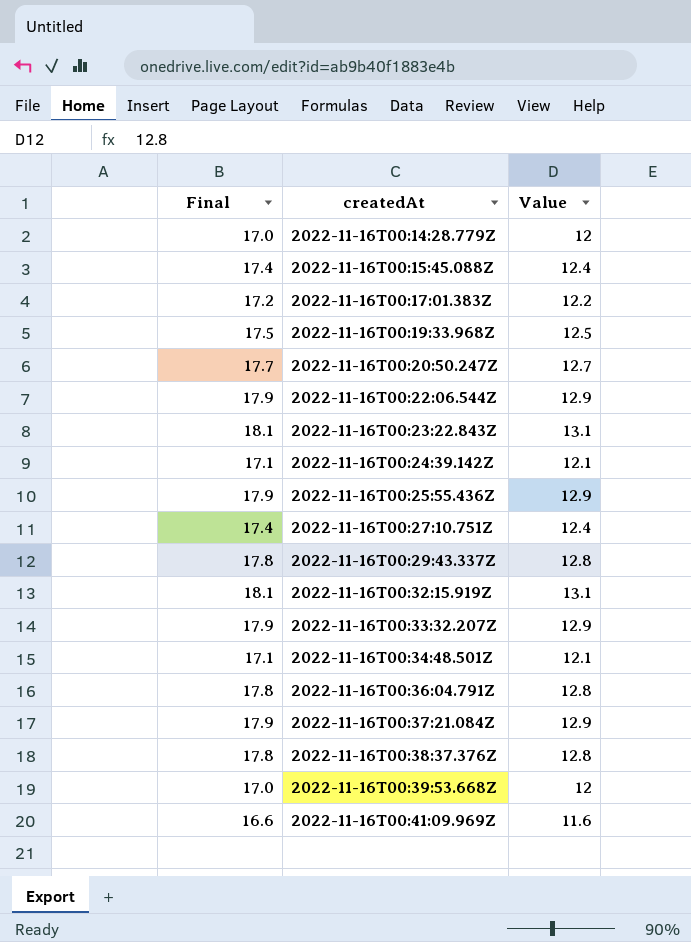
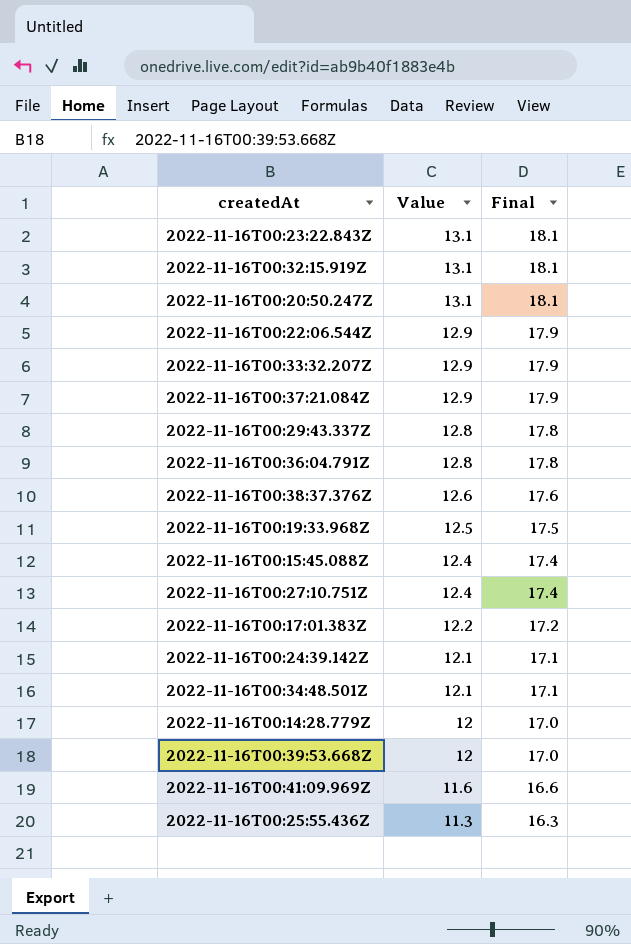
row order: createdAt ascending -> Value descending
column Final | position: 1 -> 3
2022-11-16T00:20:50.247Z | Value: 12.7 -> 13.1
2022-11-16T00:20:50.247Z | Final: 17.7 -> 18.1
2022-11-16T00:38:37.376Z | Value: 12.8 -> 12.6
2022-11-16T00:38:37.376Z | Final: 17.8 -> 17.6
2022-11-16T00:25:55.436Z | Value: 12.9 -> 11.3
2022-11-16T00:25:55.436Z | Final: 17.9 -> 16.3

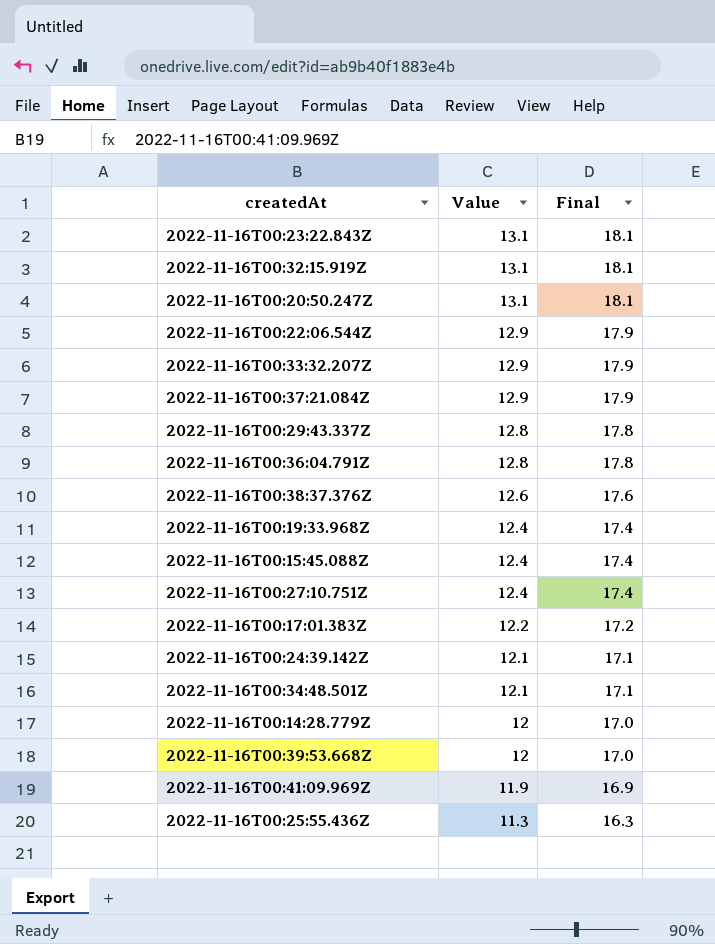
2022-11-16T00:19:33.968Z | Value: 12.5 -> 12.4
2022-11-16T00:19:33.968Z | Final: 17.5 -> 17.4
2022-11-16T00:41:09.969Z | Value: 11.6 -> 11.9
2022-11-16T00:41:09.969Z | Final: 16.6 -> 16.9

